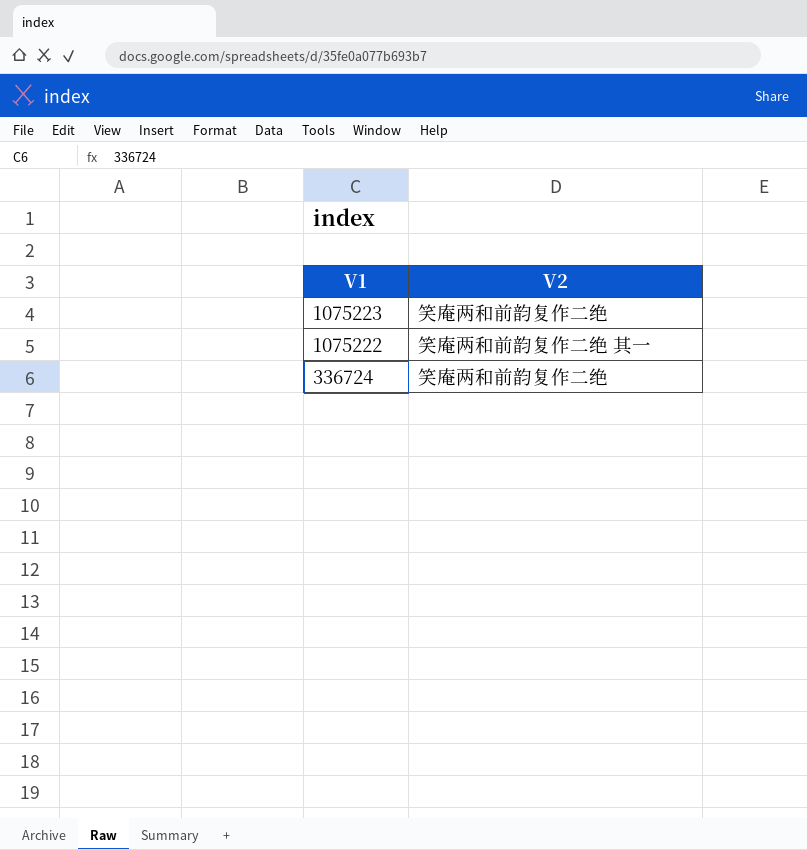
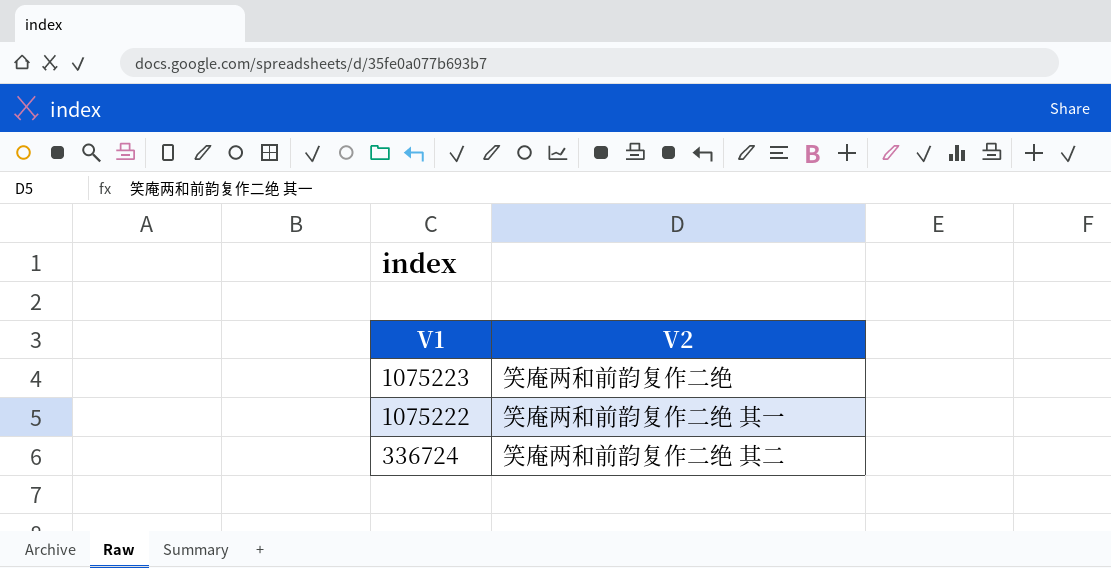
336724 | V2: 笑庵两和前韵复作二绝 -> 笑庵两和前韵复作二绝 其二

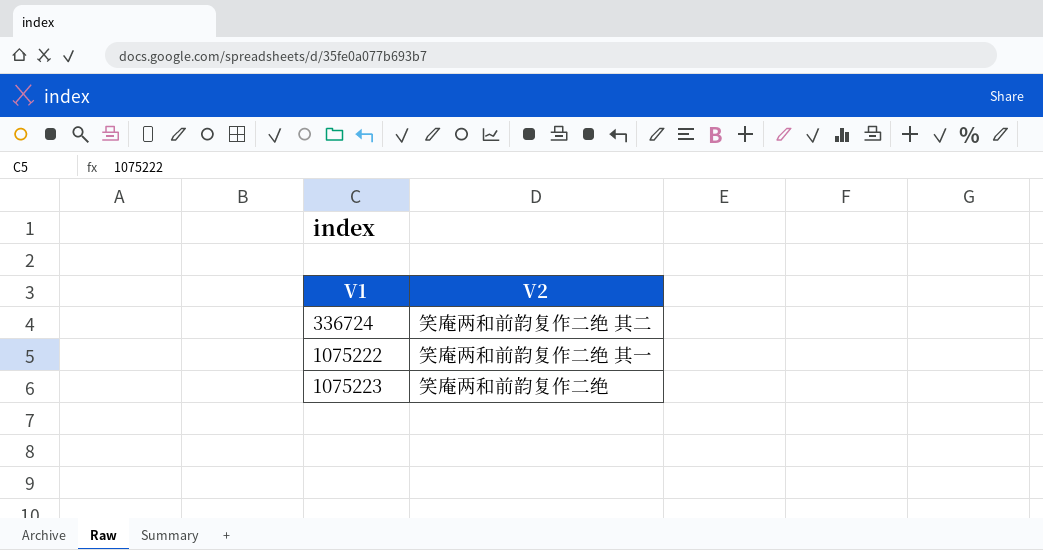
row order: V1 descending -> V1 ascending

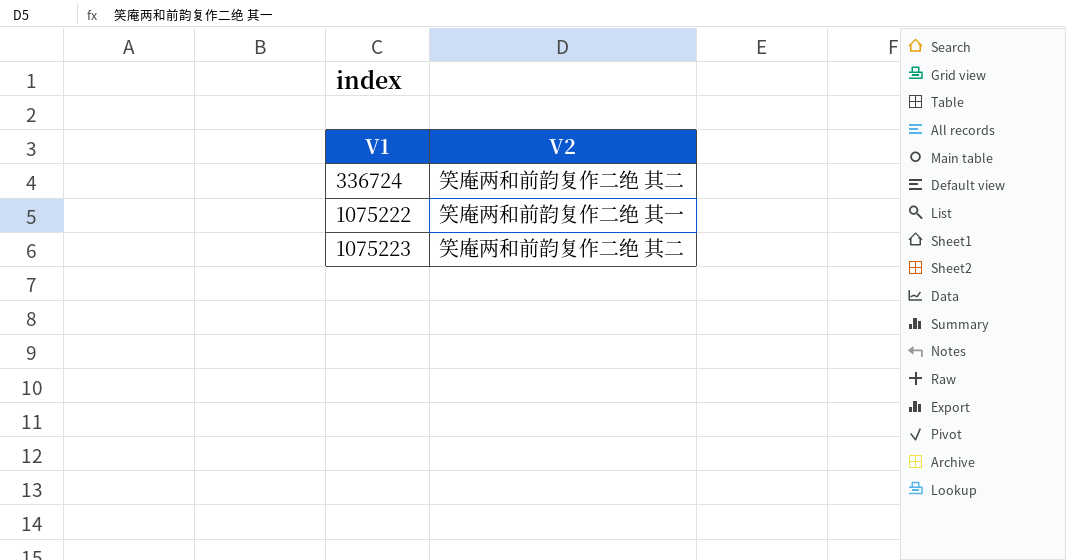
1075223 | V2: 笑庵两和前韵复作二绝 -> 笑庵两和前韵复作二绝 其二

